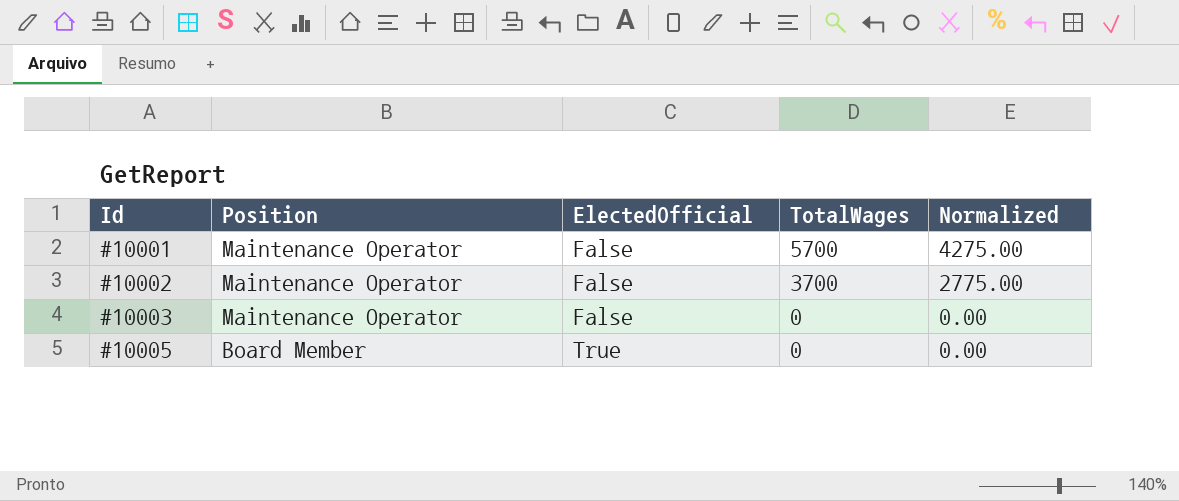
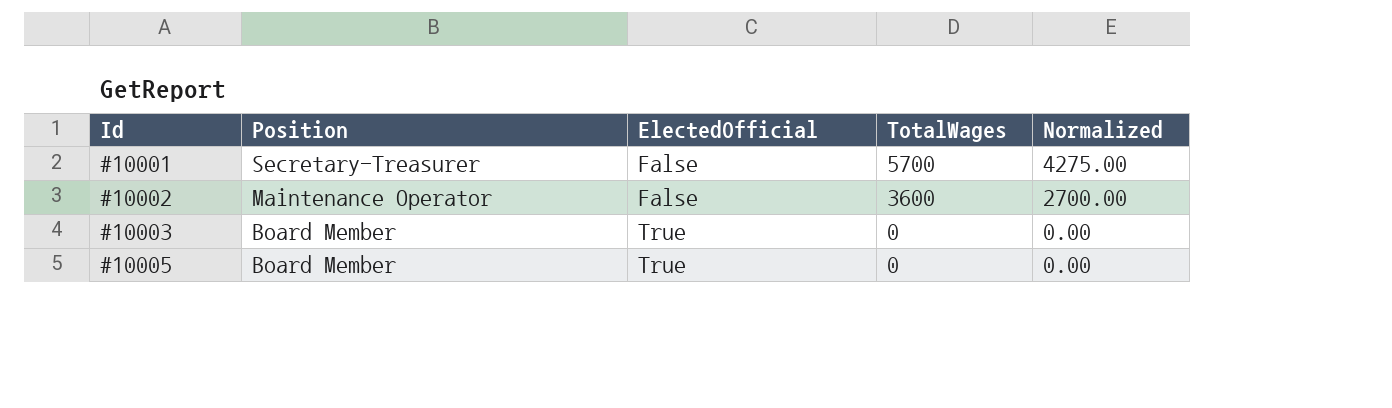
#10001 | Position: Maintenance Operator -> Secretary-Treasurer
#10002 | TotalWages: 3700 -> 3600
#10002 | Normalized: 2775.00 -> 2700.00
#10003 | Position: Maintenance Operator -> Board Member
#10003 | ElectedOfficial: False -> True

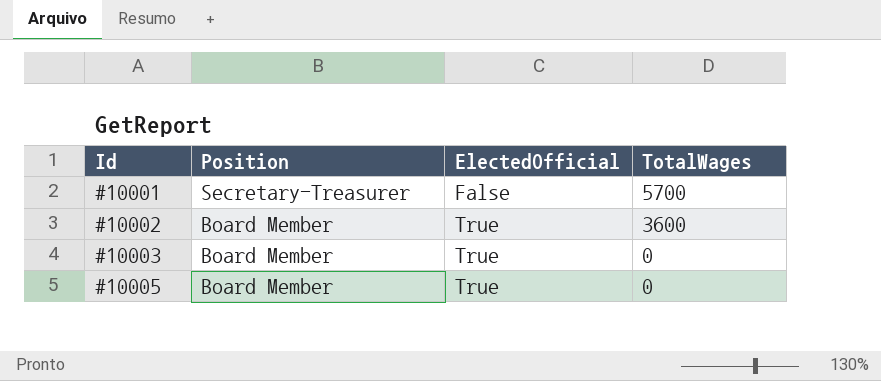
column Normalized | formula: [TotalWages] * 0.75 -> none
#10002 | Position: Maintenance Operator -> Board Member
#10002 | ElectedOfficial: False -> True

